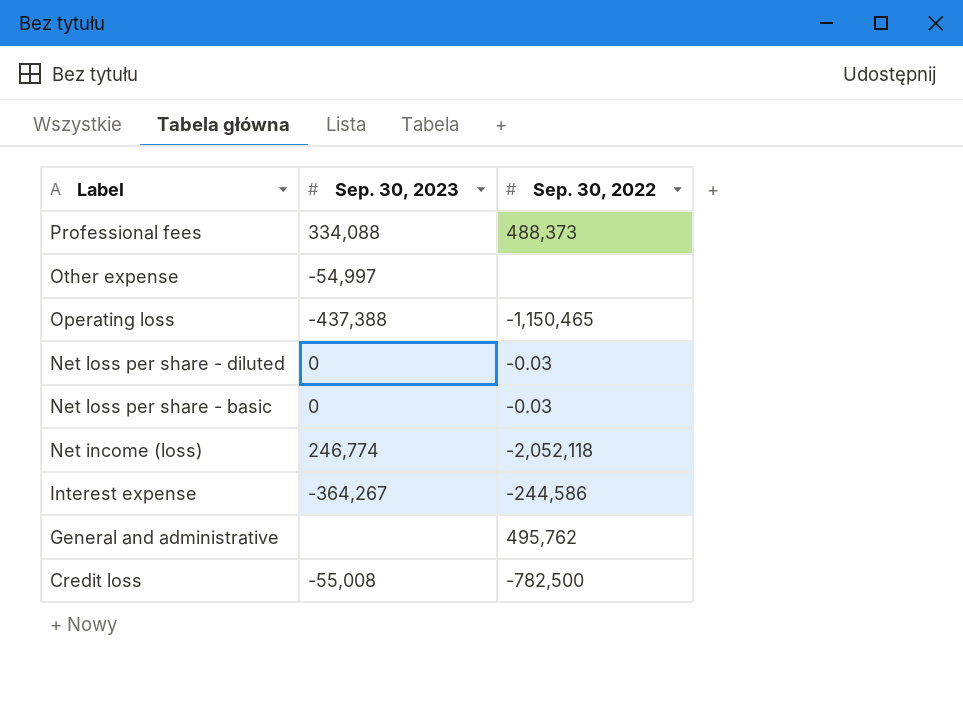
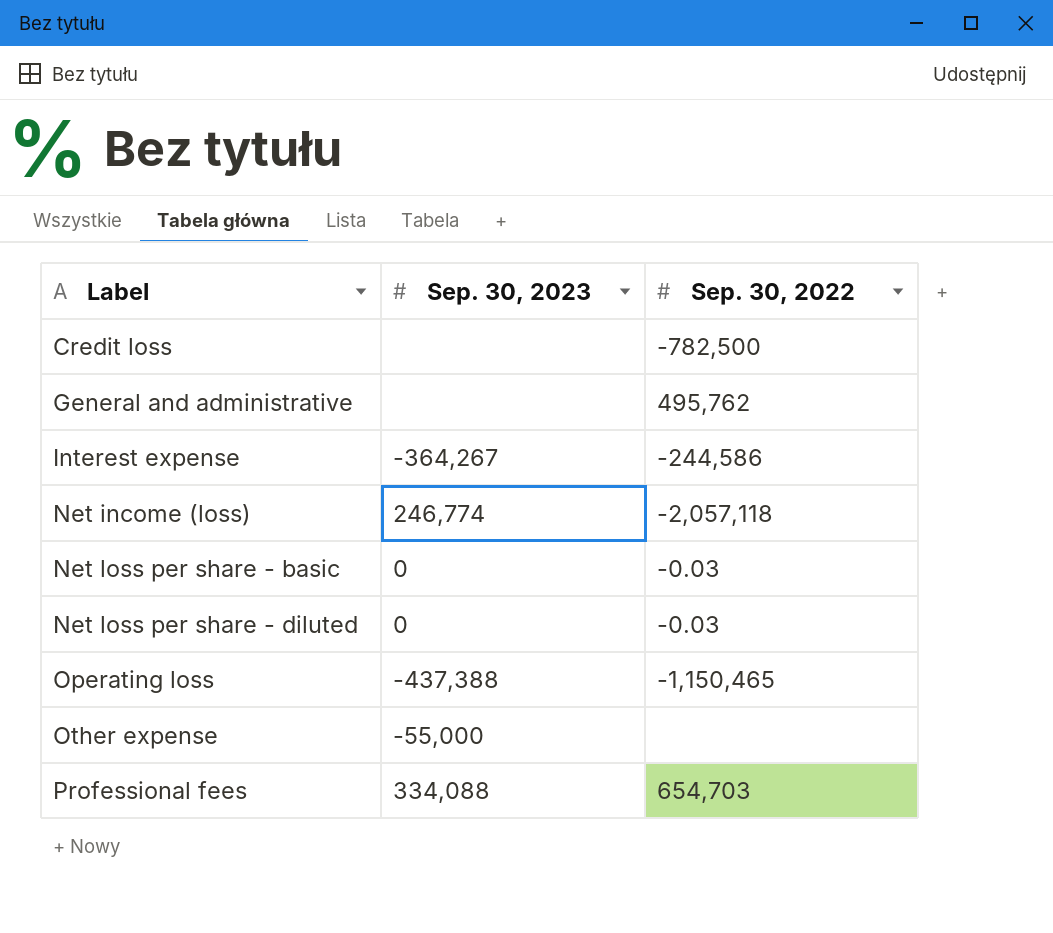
row order: Label descending -> Label ascending
Credit loss | Sep. 30, 2023: -55,008 -> none
Net income (loss) | Sep. 30, 2022: -2,052,118 -> -2,057,118
Other expense | Sep. 30, 2023: -54,997 -> -55,000
Professional fees | Sep. 30, 2022: 488,373 -> 654,703

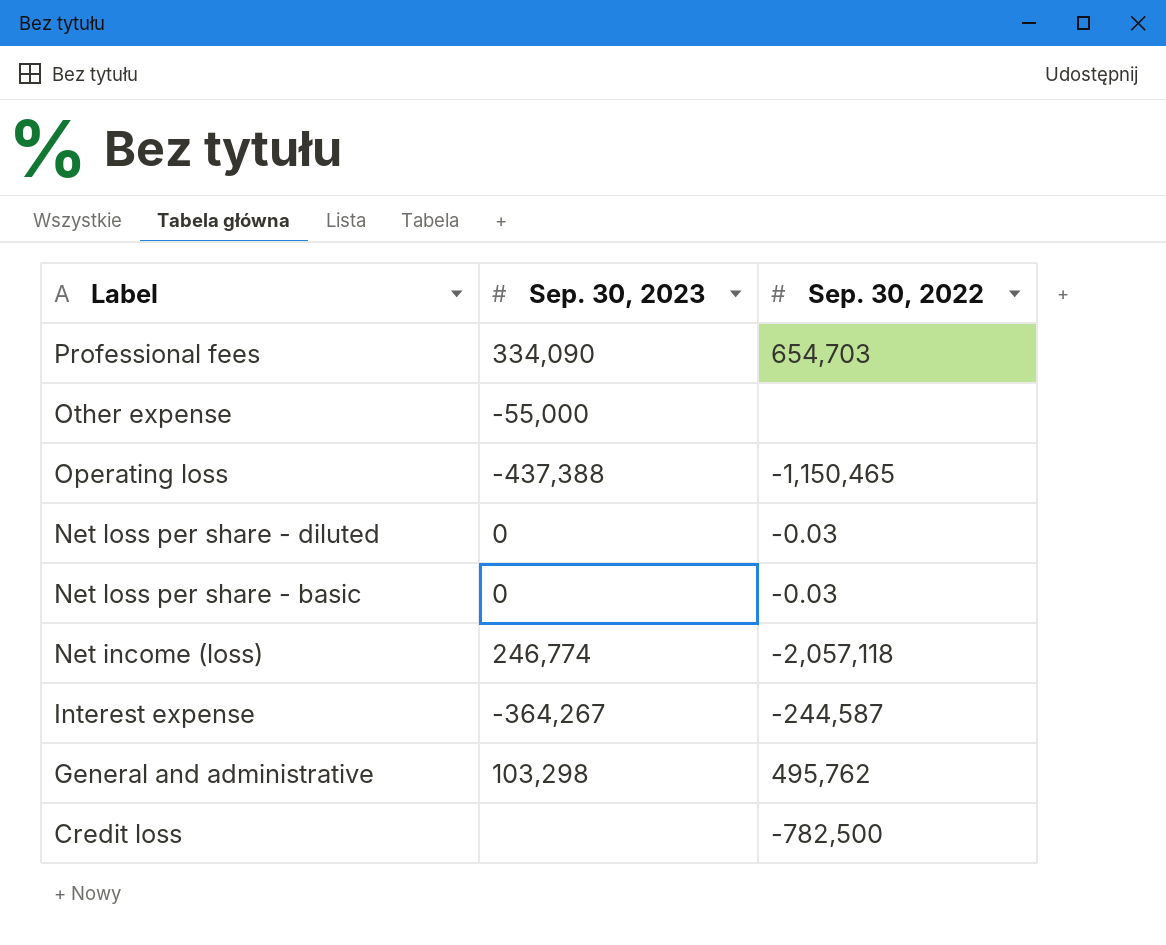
row order: Label ascending -> Label descending
Professional fees | Sep. 30, 2023: 334,088 -> 334,090
Interest expense | Sep. 30, 2022: -244,586 -> -244,587
General and administrative | Sep. 30, 2023: none -> 103,298

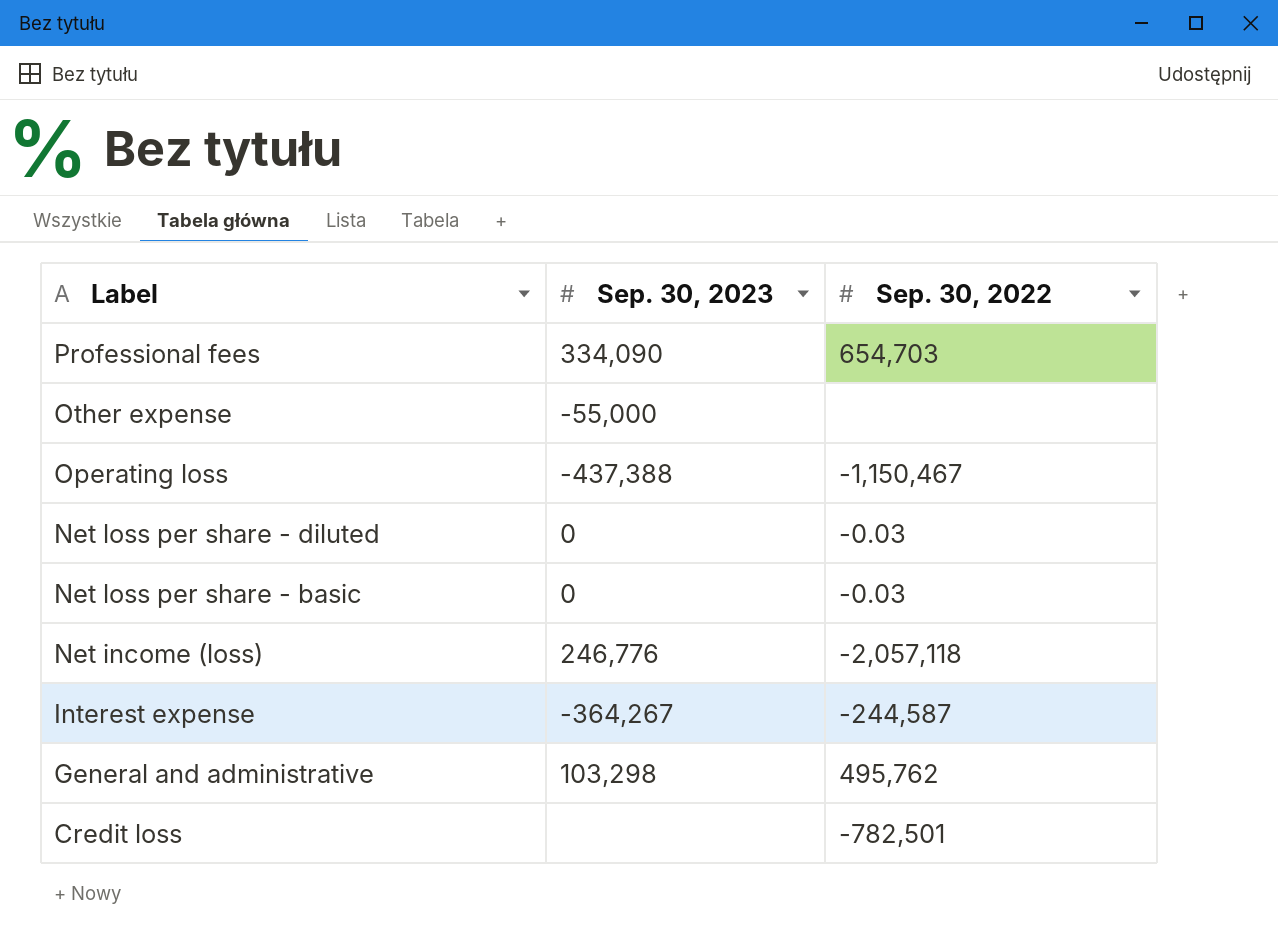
Operating loss | Sep. 30, 2022: -1,150,465 -> -1,150,467
Net income (loss) | Sep. 30, 2023: 246,774 -> 246,776
Credit loss | Sep. 30, 2022: -782,500 -> -782,501

